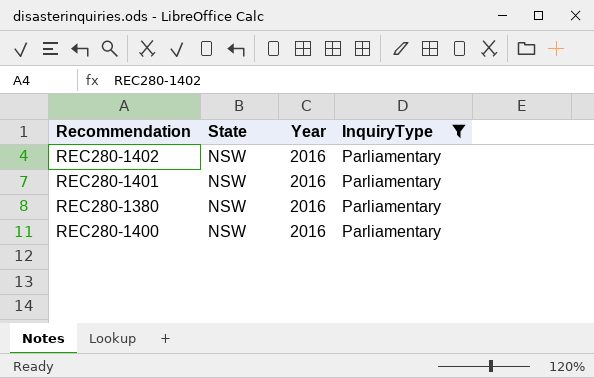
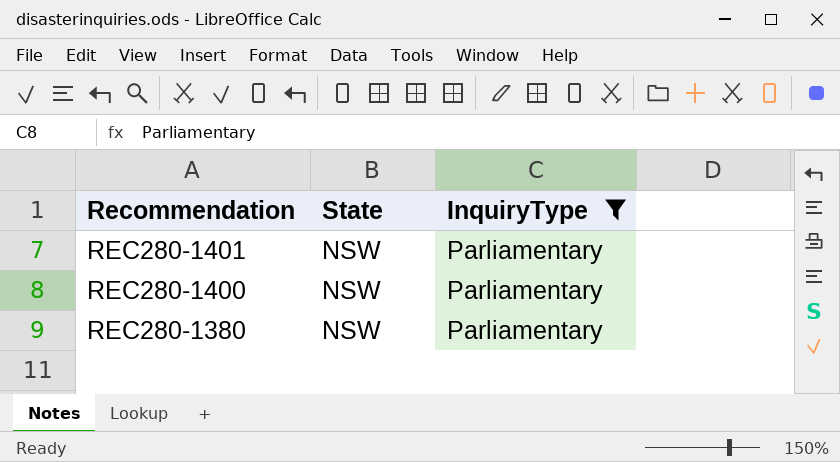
row order: none -> Recommendation descending
column Year | position: 3 -> none
row REC280-1402: NSW | 2016 | Parliamentary -> none

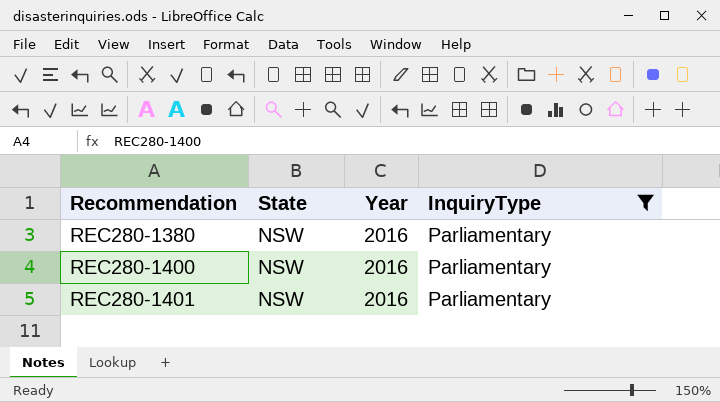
row order: Recommendation descending -> Recommendation ascending
column Year | position: none -> 3

